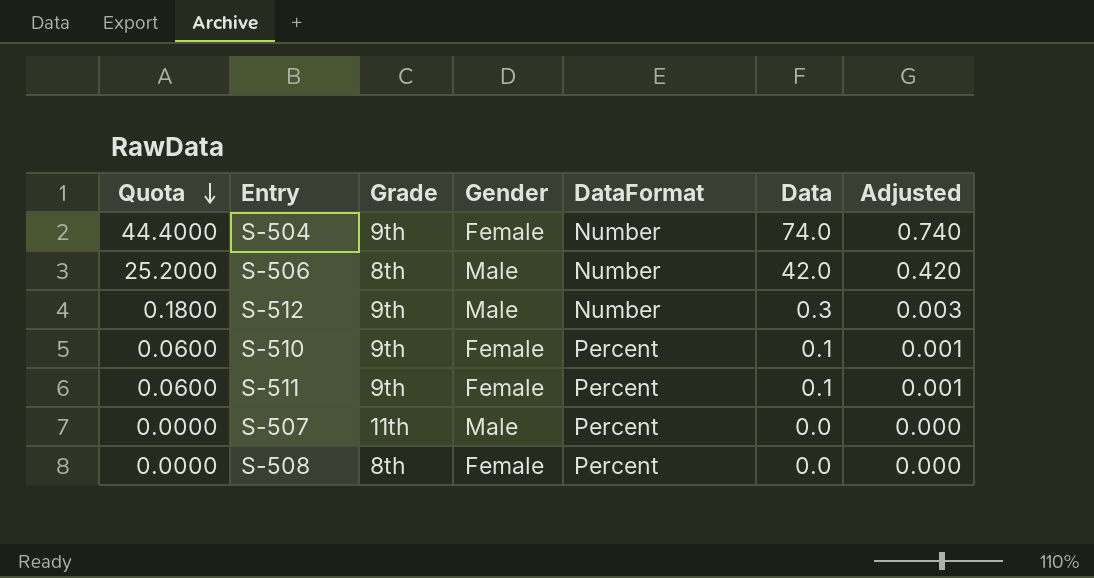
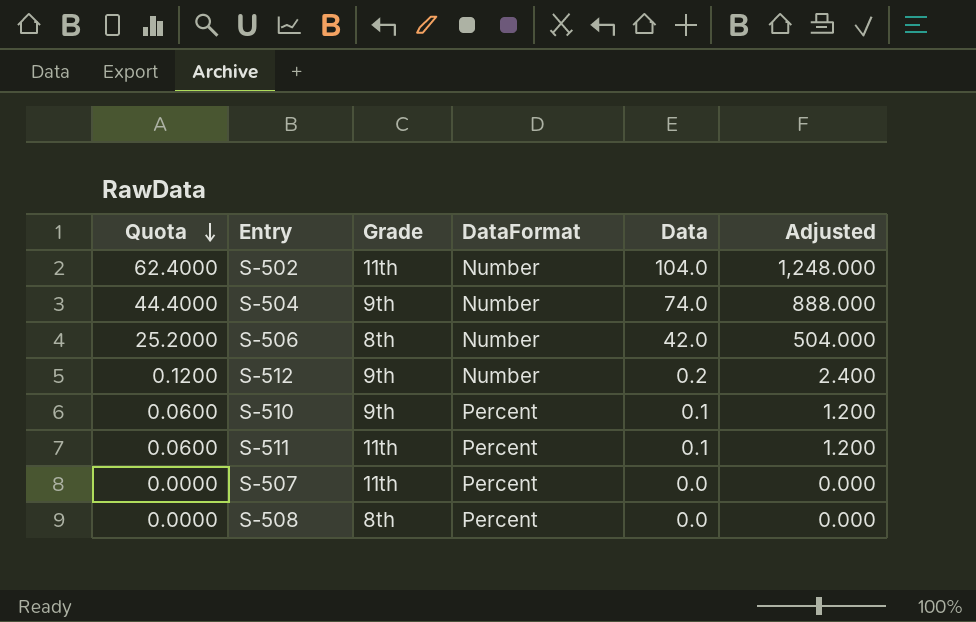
column Gender | position: 4 -> none
column Adjusted | formula: [Data] * 0.01 -> [Data] * 12
row S-502: none -> 62.4000 | 11th | Number | 104.0 | 1,248.000
S-512 | Quota: 0.1800 -> 0.1200
S-512 | Data: 0.3 -> 0.2
S-511 | Grade: 9th -> 11th

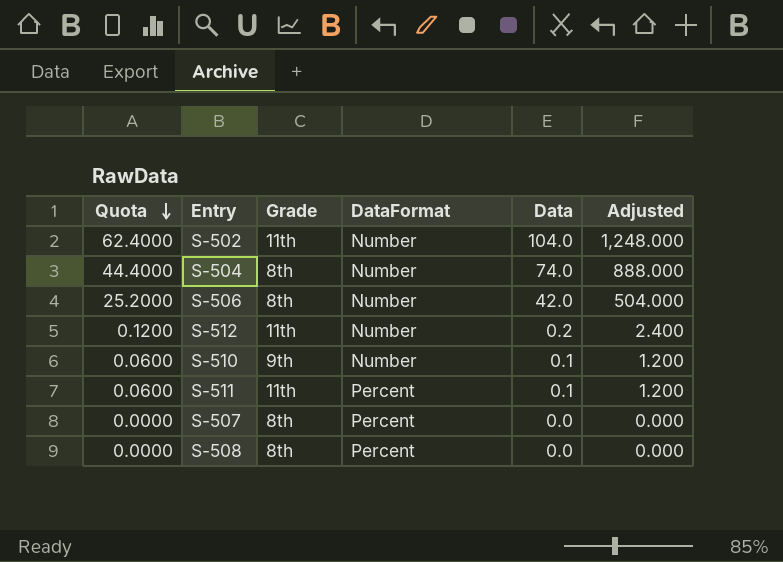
S-504 | Grade: 9th -> 8th
S-512 | Grade: 9th -> 11th
S-510 | DataFormat: Percent -> Number
S-507 | Grade: 11th -> 8th

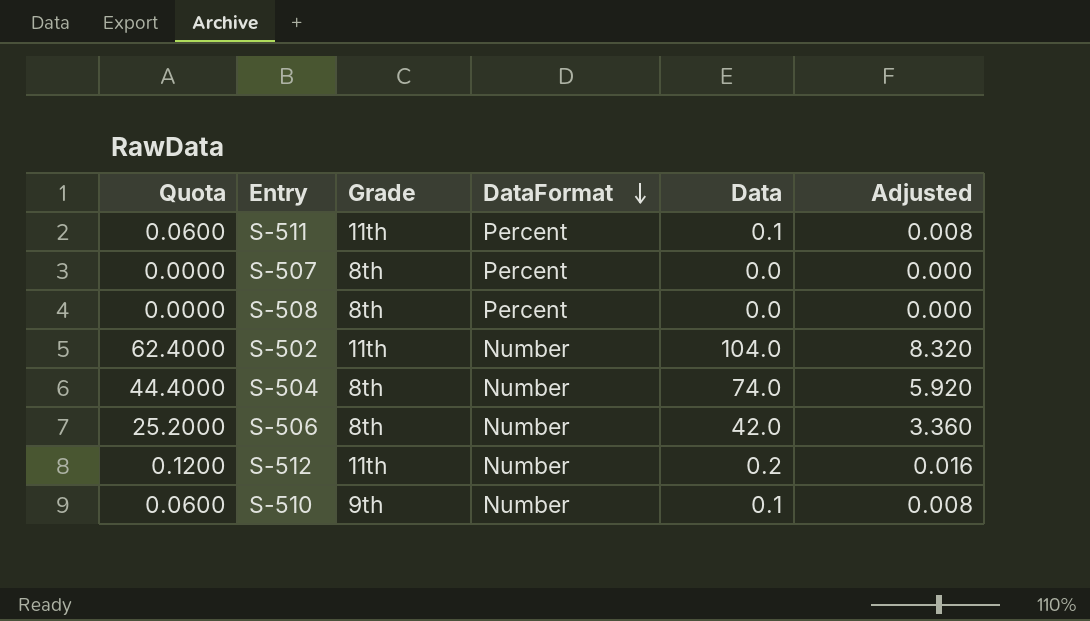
row order: Quota descending -> DataFormat descending
column Adjusted | formula: [Data] * 12 -> [Data] * 0.08

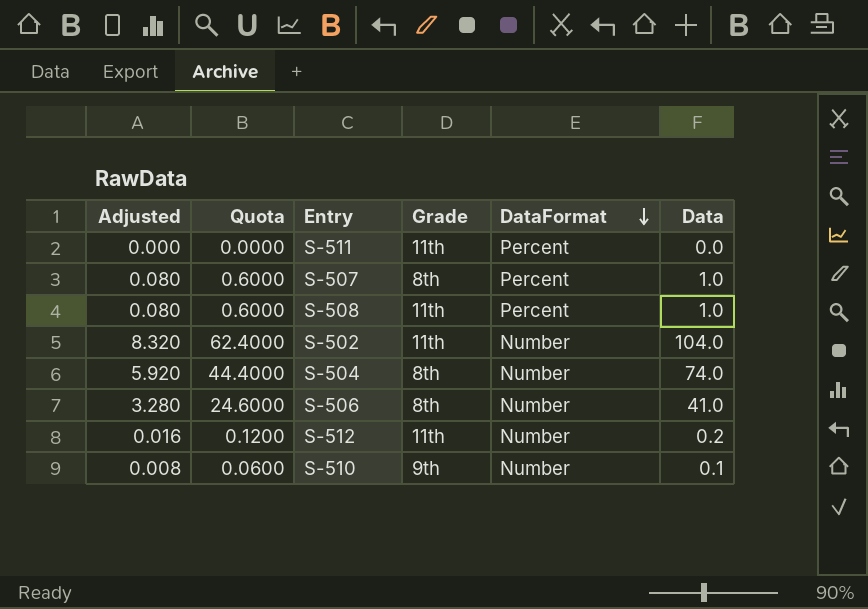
column Adjusted | position: 6 -> 1
S-511 | Adjusted: 0.008 -> 0.000
S-511 | Quota: 0.0600 -> 0.0000
S-511 | Data: 0.1 -> 0.0
S-507 | Adjusted: 0.000 -> 0.080
S-507 | Quota: 0.0000 -> 0.6000
S-507 | Data: 0.0 -> 1.0
S-508 | Adjusted: 0.000 -> 0.080
S-508 | Quota: 0.0000 -> 0.6000
S-508 | Grade: 8th -> 11th
S-508 | Data: 0.0 -> 1.0
S-506 | Adjusted: 3.360 -> 3.280
S-506 | Quota: 25.2000 -> 24.6000
S-506 | Data: 42.0 -> 41.0

